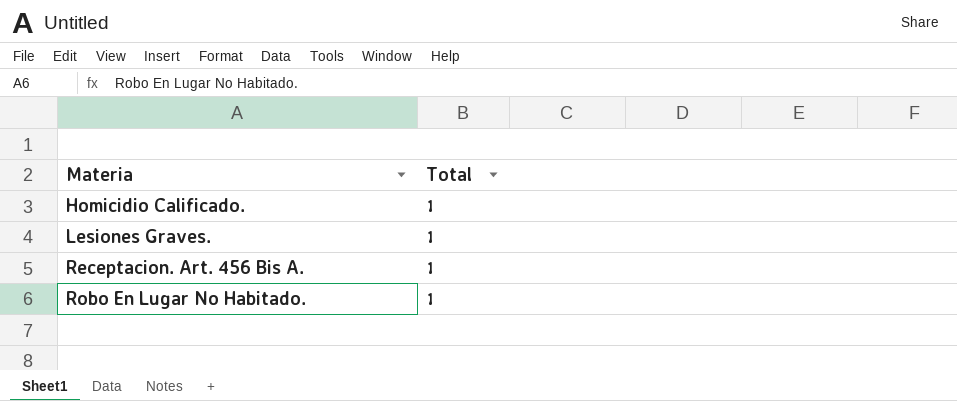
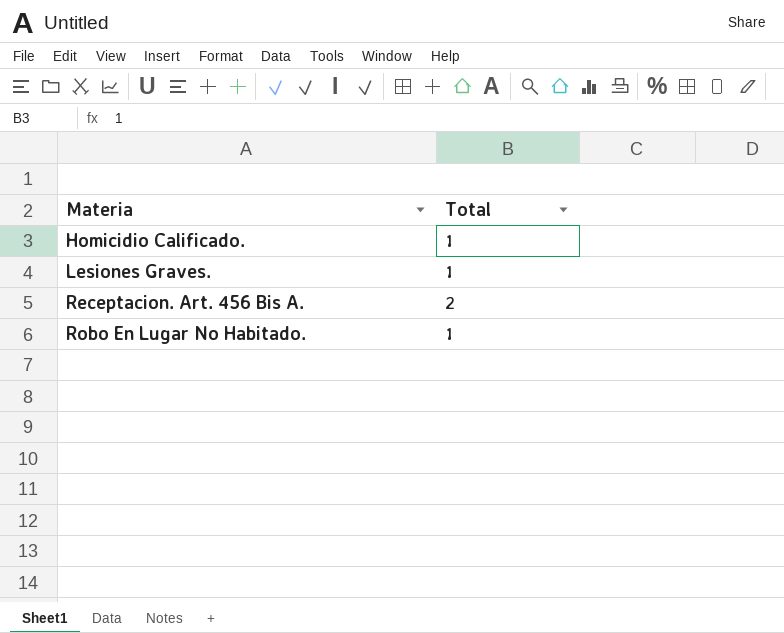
Receptacion. Art. 456 Bis A. | Total: 1 -> 2

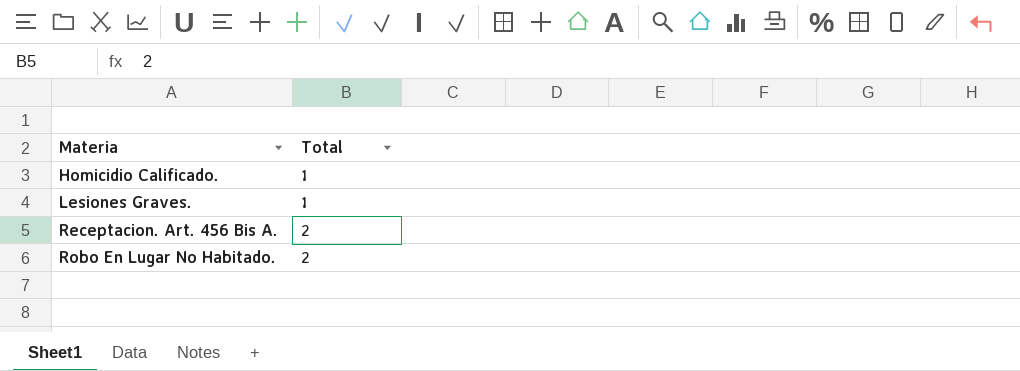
Robo En Lugar No Habitado. | Total: 1 -> 2

